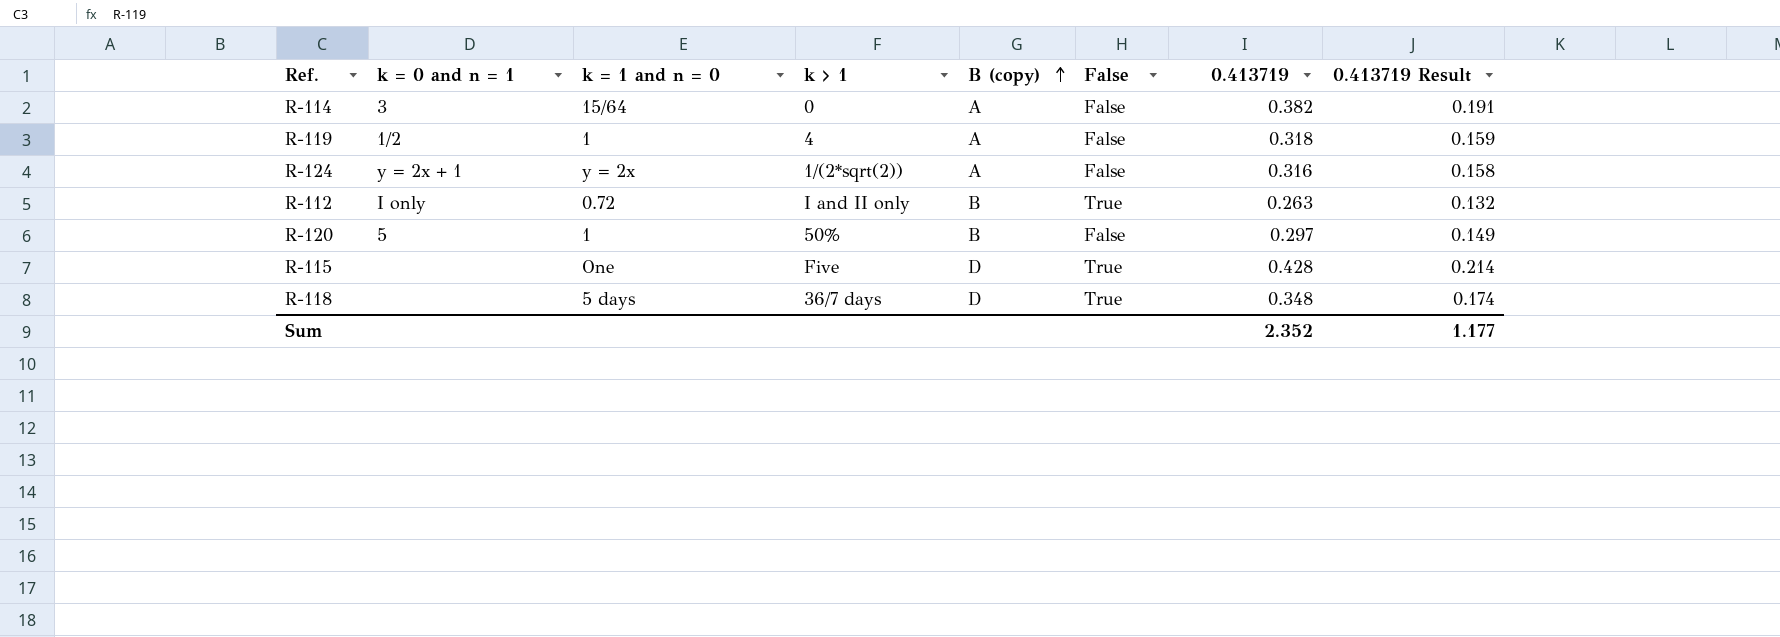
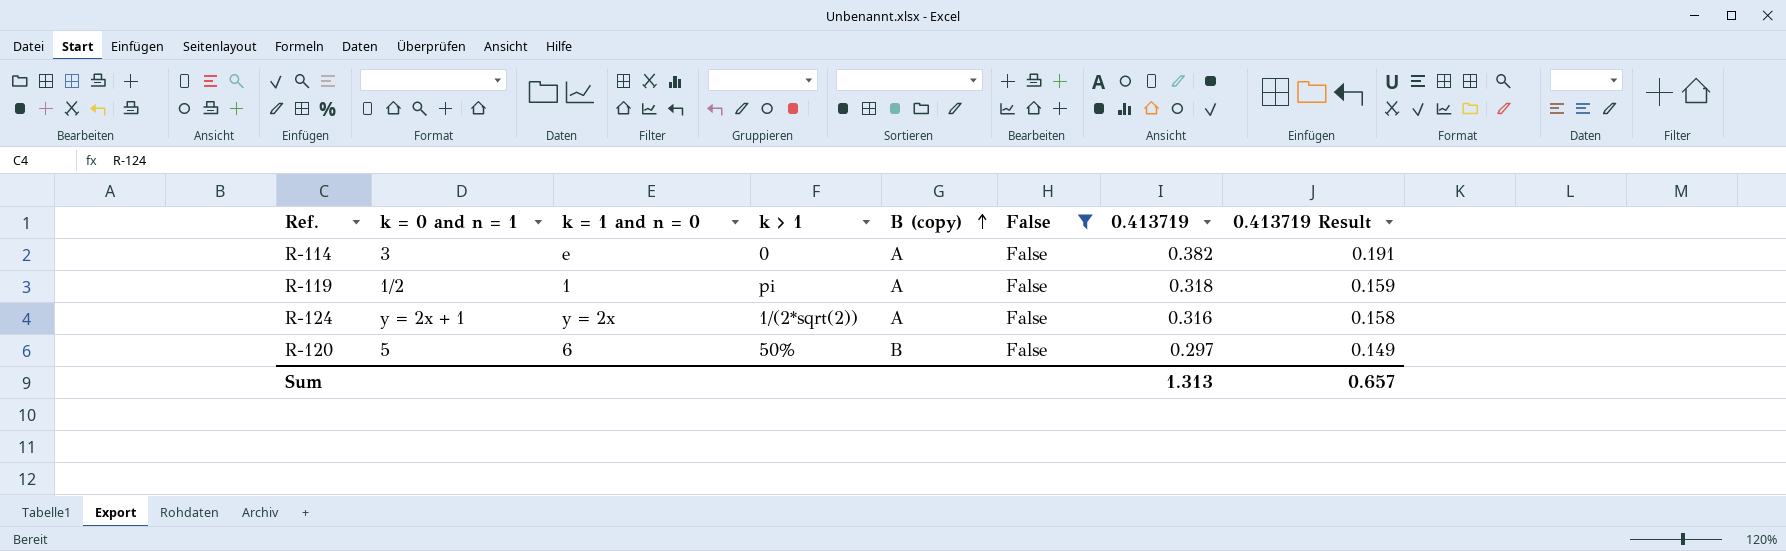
filter: none -> False = False
R-114 | k = 1 and n = 0: 15/64 -> e
R-119 | k > 1: 4 -> pi
R-120 | k = 1 and n = 0: 1 -> 6
Sum | 0.413719: 2.352 -> 1.313
Sum | 0.413719 Result: 1.177 -> 0.657

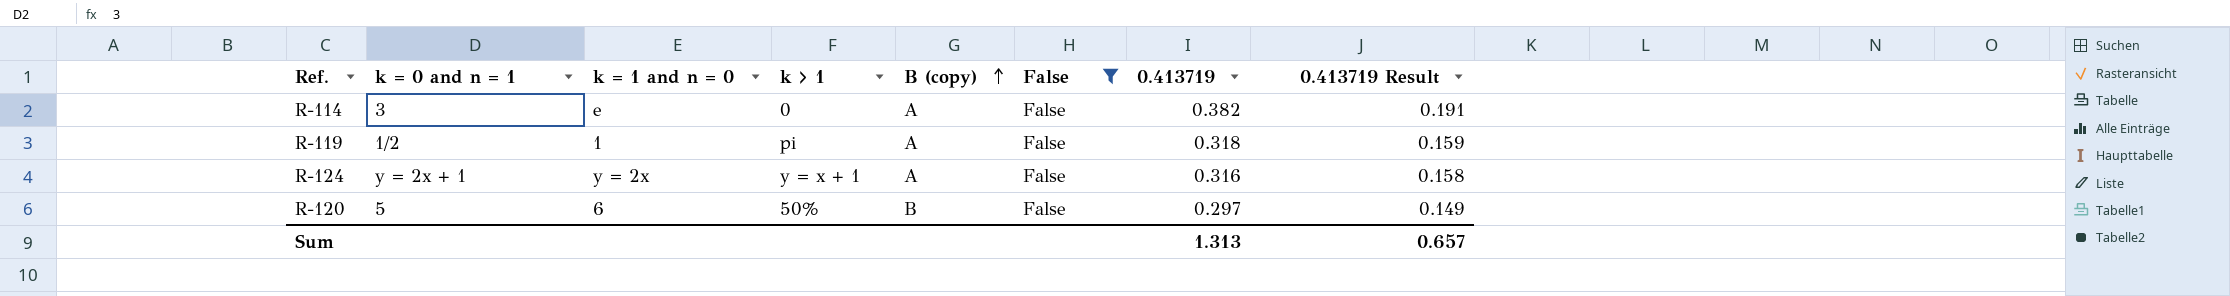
R-124 | k > 1: 1/(2*sqrt(2)) -> y = x + 1

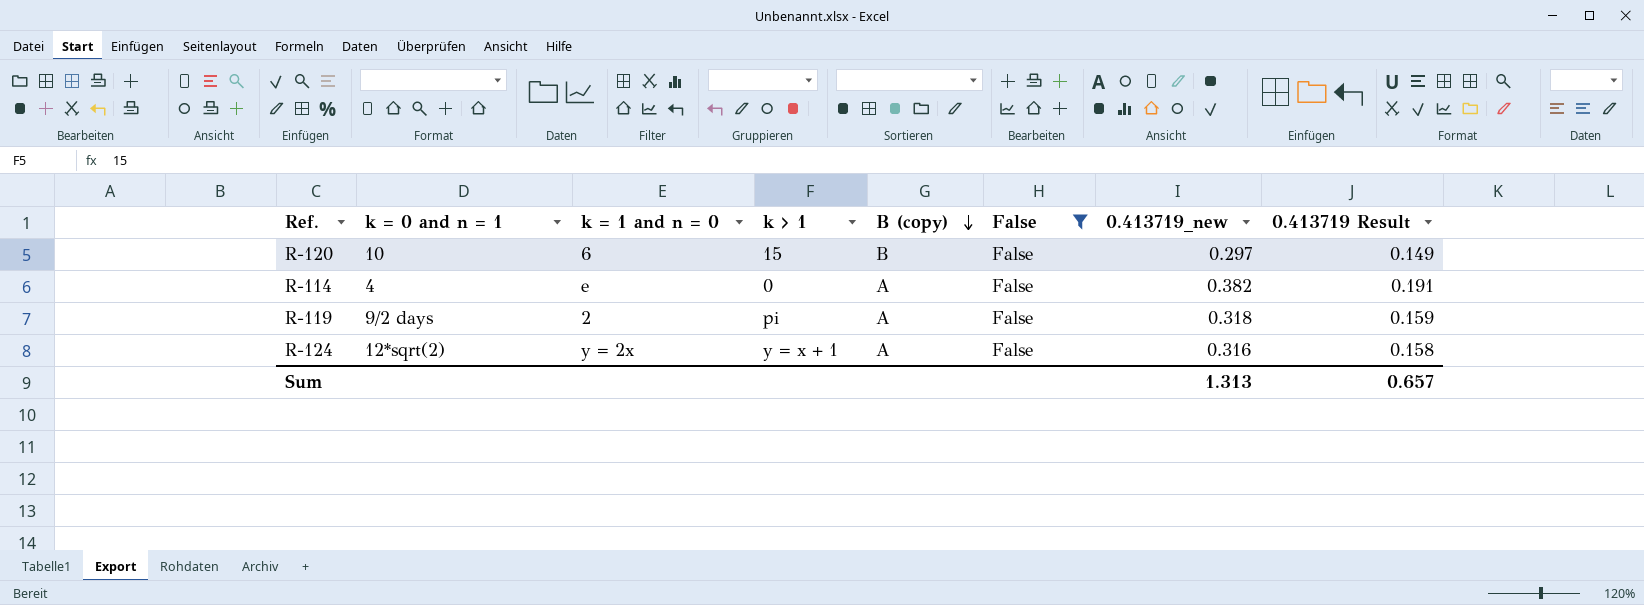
row order: B (copy) ascending -> B (copy) descending
column name: 0.413719 -> 0.413719_new
R-120 | k = 0 and n = 1: 5 -> 10
R-120 | k > 1: 50% -> 15
R-114 | k = 0 and n = 1: 3 -> 4
R-119 | k = 0 and n = 1: 1/2 -> 9/2 days
R-119 | k = 1 and n = 0: 1 -> 2
R-124 | k = 0 and n = 1: y = 2x + 1 -> 12*sqrt(2)

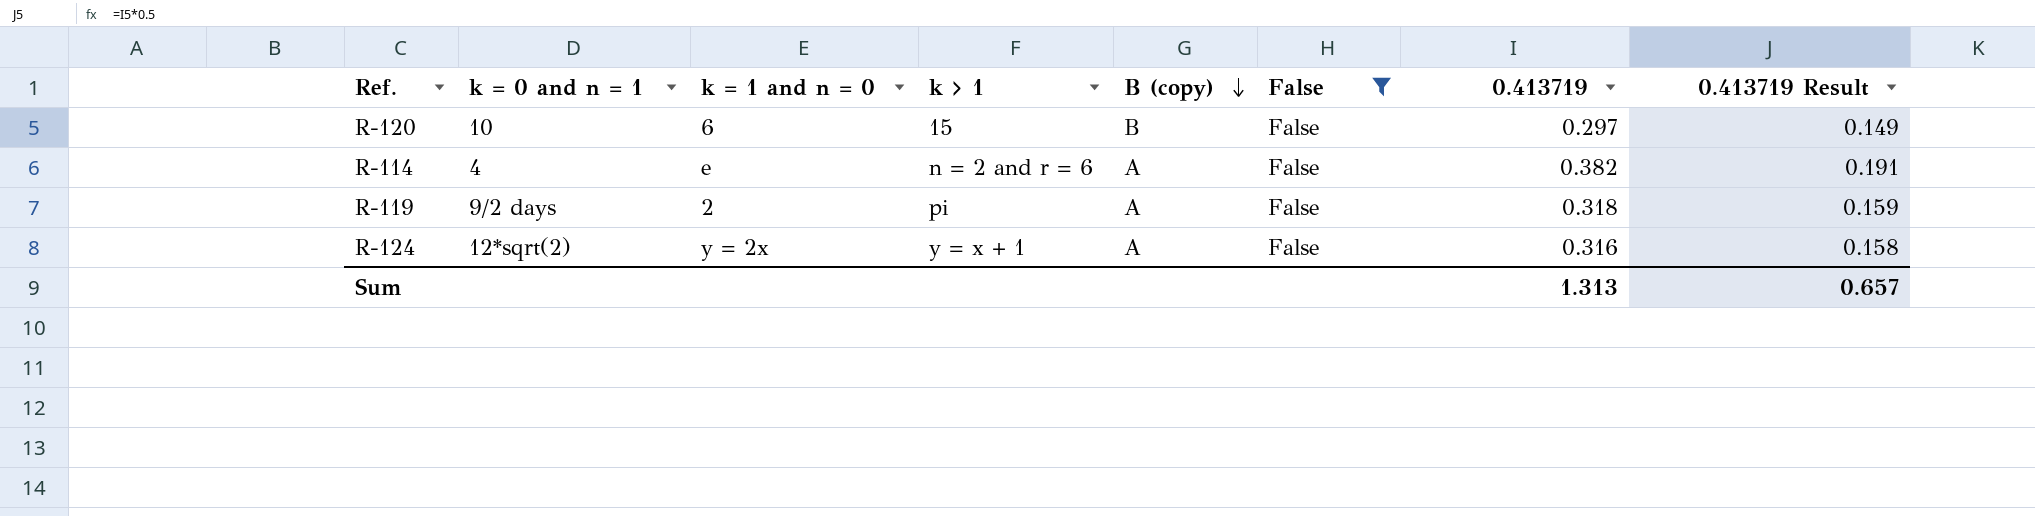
column name: 0.413719_new -> 0.413719
R-114 | k > 1: 0 -> n = 2 and r = 6

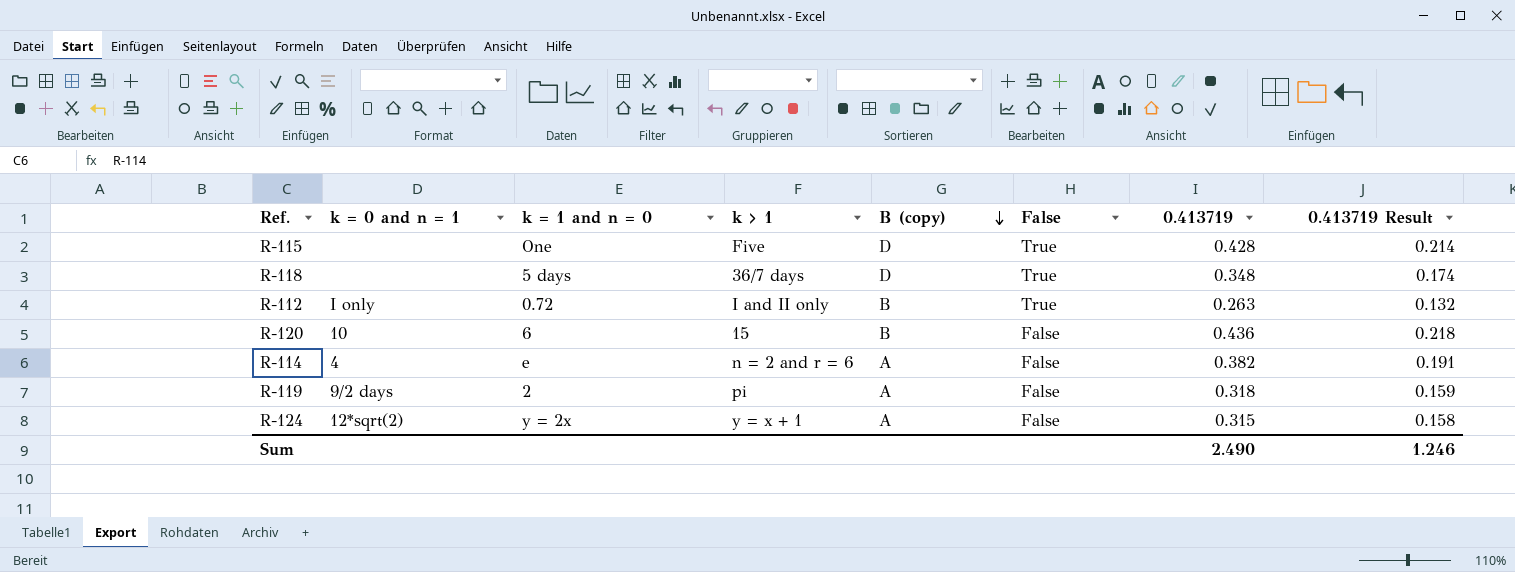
filter: False = False -> none
R-120 | 0.413719: 0.297 -> 0.436
R-120 | 0.413719 Result: 0.149 -> 0.218
R-124 | 0.413719: 0.316 -> 0.315
Sum | 0.413719: 1.313 -> 2.490
Sum | 0.413719 Result: 0.657 -> 1.246

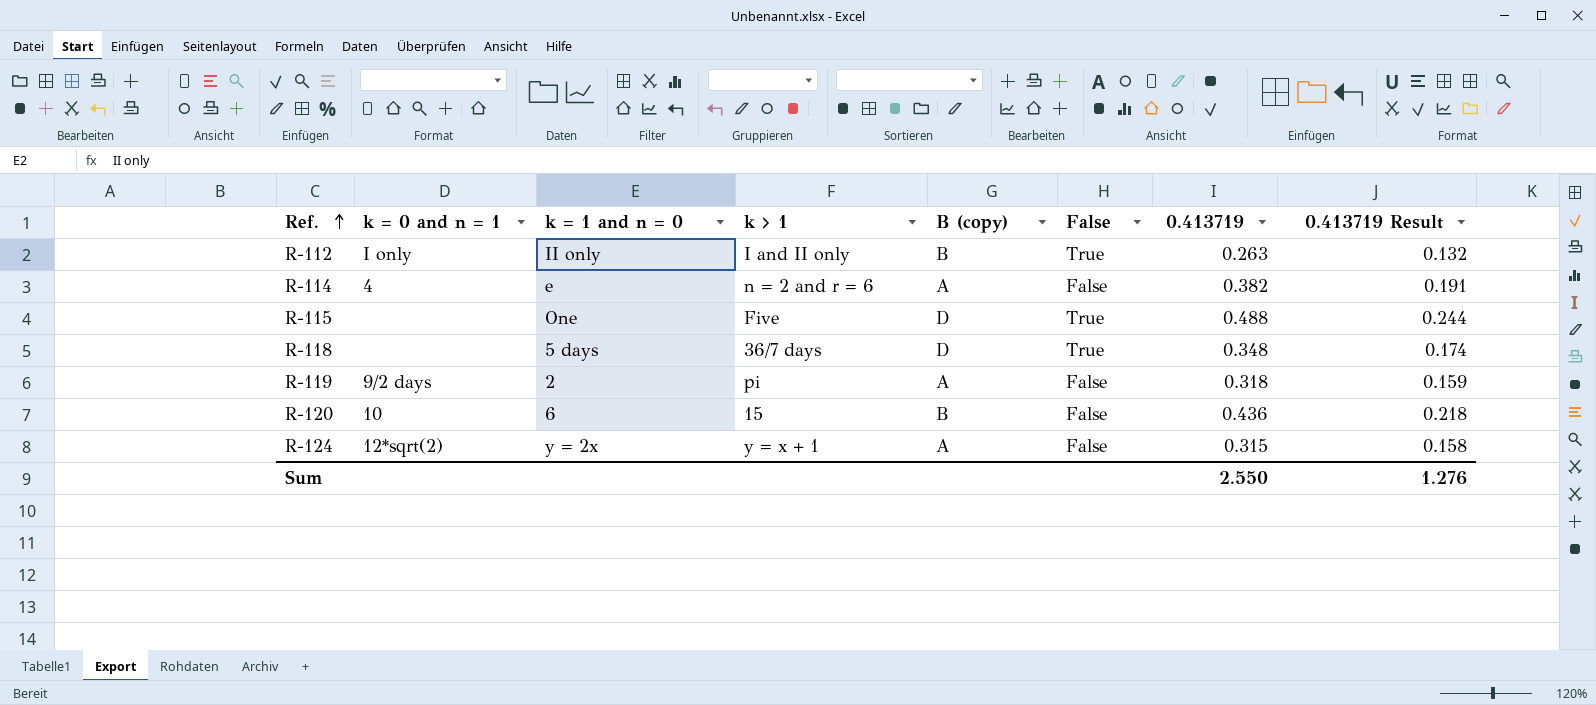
row order: B (copy) descending -> Ref. ascending
R-112 | k = 1 and n = 0: 0.72 -> II only
R-115 | 0.413719: 0.428 -> 0.488
R-115 | 0.413719 Result: 0.214 -> 0.244
Sum | 0.413719: 2.490 -> 2.550
Sum | 0.413719 Result: 1.246 -> 1.276

